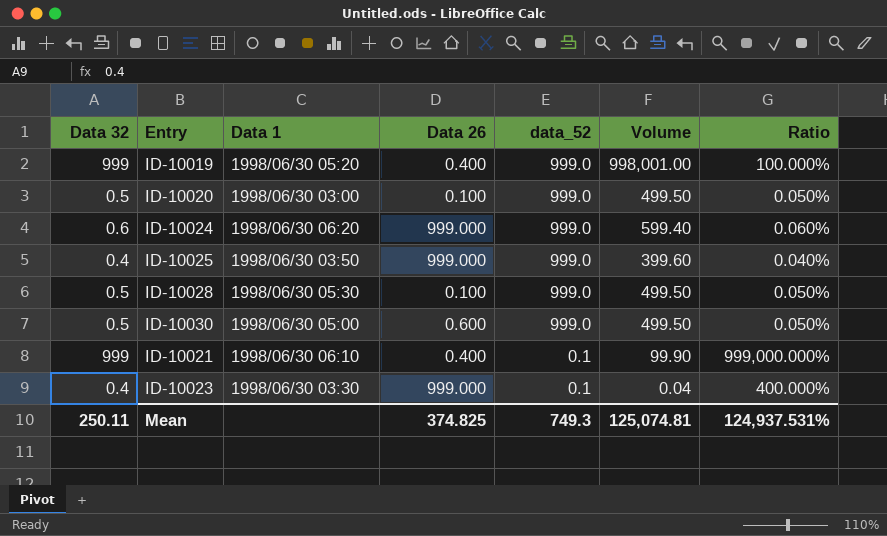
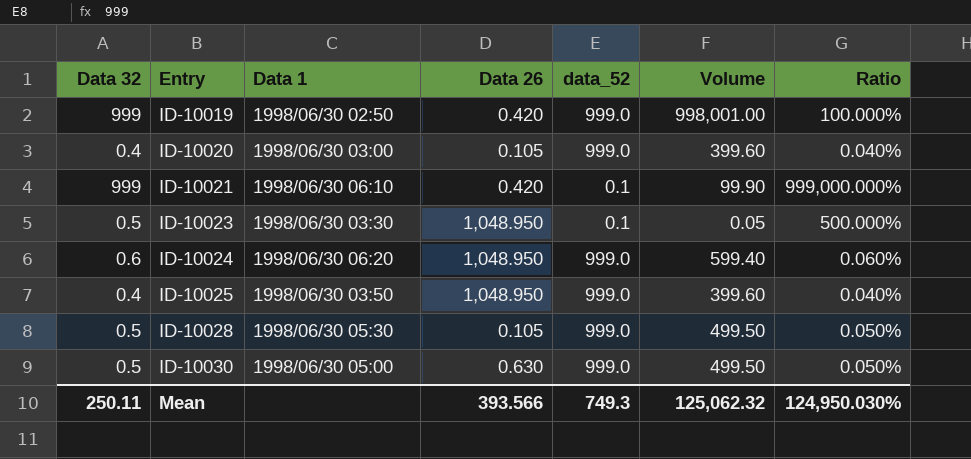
row order: data_52 descending -> Entry ascending
ID-10019 | Data 1: 1998/06/30 05:20 -> 1998/06/30 02:50
ID-10019 | Data 26: 0.400 -> 0.420
ID-10020 | Data 32: 0.5 -> 0.4
ID-10020 | Data 26: 0.100 -> 0.105
ID-10020 | Volume: 499.50 -> 399.60
ID-10020 | Ratio: 0.050% -> 0.040%
ID-10021 | Data 26: 0.400 -> 0.420
ID-10023 | Data 32: 0.4 -> 0.5
ID-10023 | Data 26: 999.000 -> 1,048.950
ID-10023 | Volume: 0.04 -> 0.05
ID-10023 | Ratio: 400.000% -> 500.000%
ID-10024 | Data 26: 999.000 -> 1,048.950
ID-10025 | Data 26: 999.000 -> 1,048.950
ID-10028 | Data 26: 0.100 -> 0.105
ID-10030 | Data 26: 0.600 -> 0.630
Mean | Data 26: 374.825 -> 393.566
Mean | Volume: 125,074.81 -> 125,062.32
Mean | Ratio: 124,937.531% -> 124,950.030%

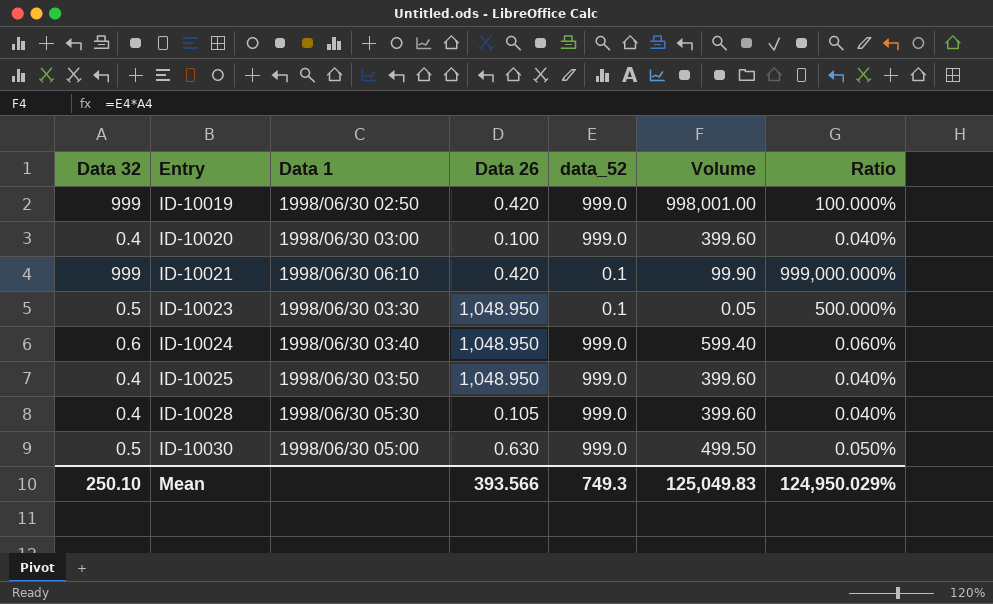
ID-10020 | Data 26: 0.105 -> 0.100
ID-10024 | Data 1: 1998/06/30 06:20 -> 1998/06/30 03:40
ID-10028 | Data 32: 0.5 -> 0.4
ID-10028 | Volume: 499.50 -> 399.60
ID-10028 | Ratio: 0.050% -> 0.040%
Mean | Data 32: 250.11 -> 250.10
Mean | Volume: 125,062.32 -> 125,049.83
Mean | Ratio: 124,950.030% -> 124,950.029%

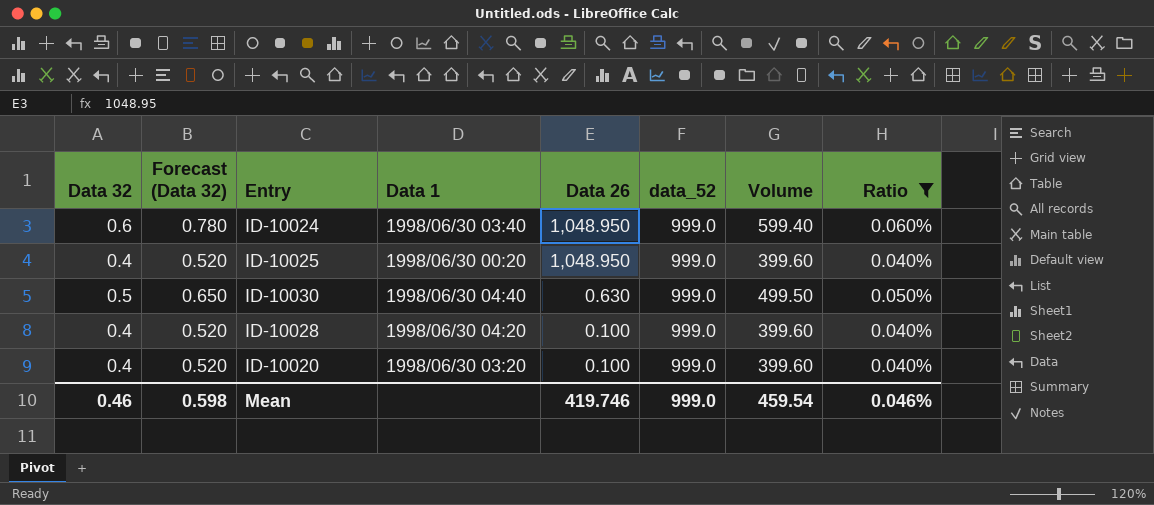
filter: none -> Ratio <= 0.060%
row order: Entry ascending -> Data 26 descending
column Forecast (Data 32) | formula: none -> [Data 32] * 1.3
ID-10025 | Data 1: 1998/06/30 03:50 -> 1998/06/30 00:20
ID-10030 | Data 1: 1998/06/30 05:00 -> 1998/06/30 04:40
ID-10028 | Data 1: 1998/06/30 05:30 -> 1998/06/30 04:20
ID-10028 | Data 26: 0.105 -> 0.100
ID-10020 | Data 1: 1998/06/30 03:00 -> 1998/06/30 03:20
Mean | Data 32: 250.10 -> 0.46
Mean | Data 26: 393.566 -> 419.746
Mean | data_52: 749.3 -> 999.0
Mean | Volume: 125,049.83 -> 459.54
Mean | Ratio: 124,950.029% -> 0.046%

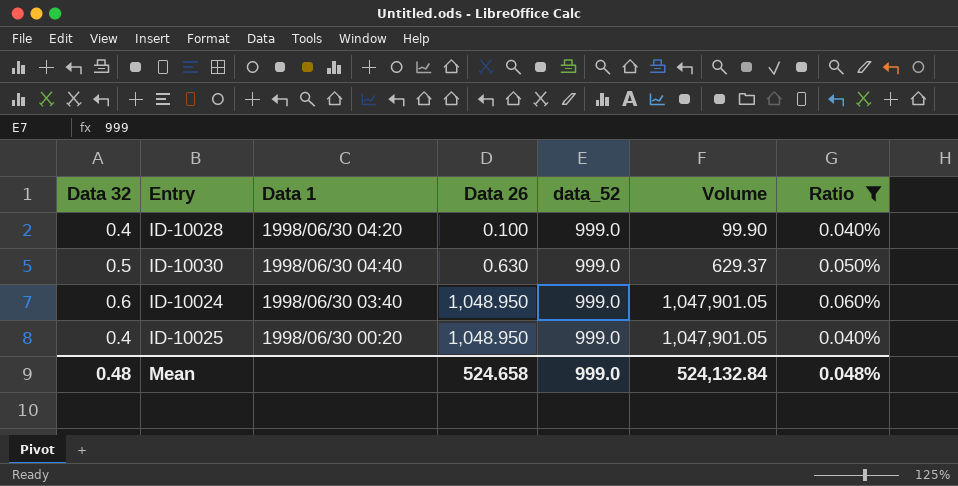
row order: Data 26 descending -> Data 26 ascending
column Forecast (Data 32) | formula: [Data 32] * 1.3 -> none
column Volume | formula: [Data 32] * [data_52] -> [Data 26] * [data_52]
row ID-10020: 0.4 | 0.520 | 1998/06/30 03:20 | 0.100 | 999.0 | 399.60 | 0.040% -> none
Mean | Data 32: 0.46 -> 0.48
Mean | Data 26: 419.746 -> 524.658
Mean | Volume: 459.54 -> 524,132.84
Mean | Ratio: 0.046% -> 0.048%

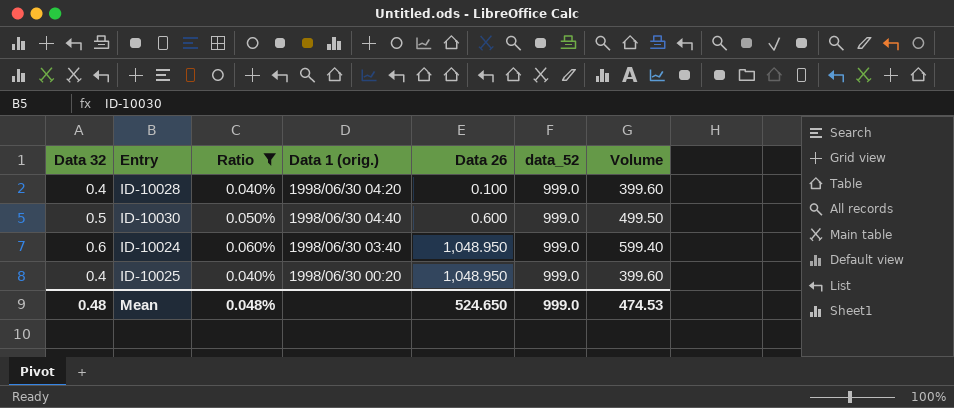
column Ratio | position: 7 -> 3
column name: Data 1 -> Data 1 (orig.)
column Volume | formula: [Data 26] * [data_52] -> [Data 32] * [data_52]
ID-10030 | Data 26: 0.630 -> 0.600
Mean | Data 26: 524.658 -> 524.650
Mean | Volume: 524,132.84 -> 474.53

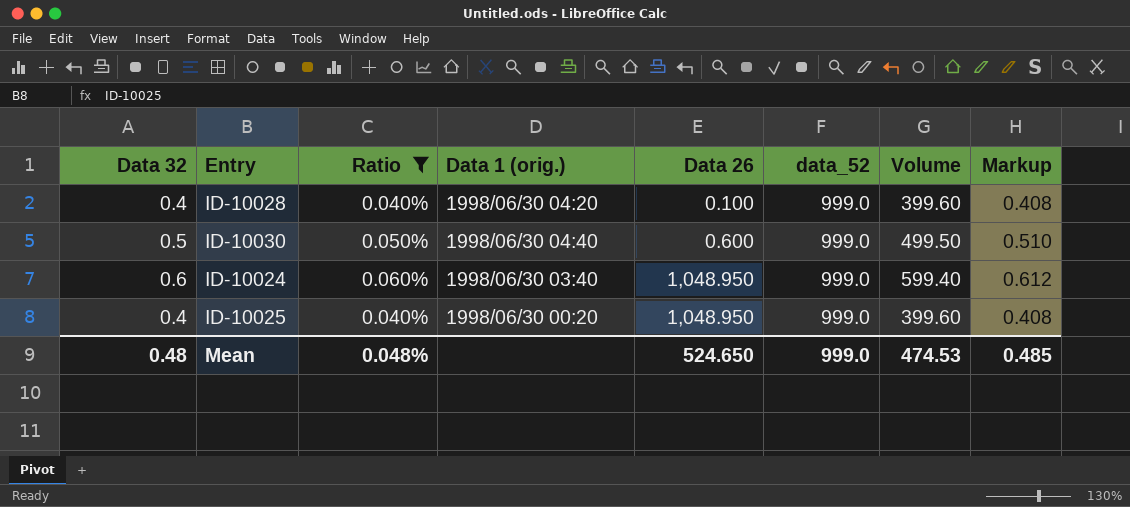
column Markup | formula: none -> [Data 32] * 1.02

